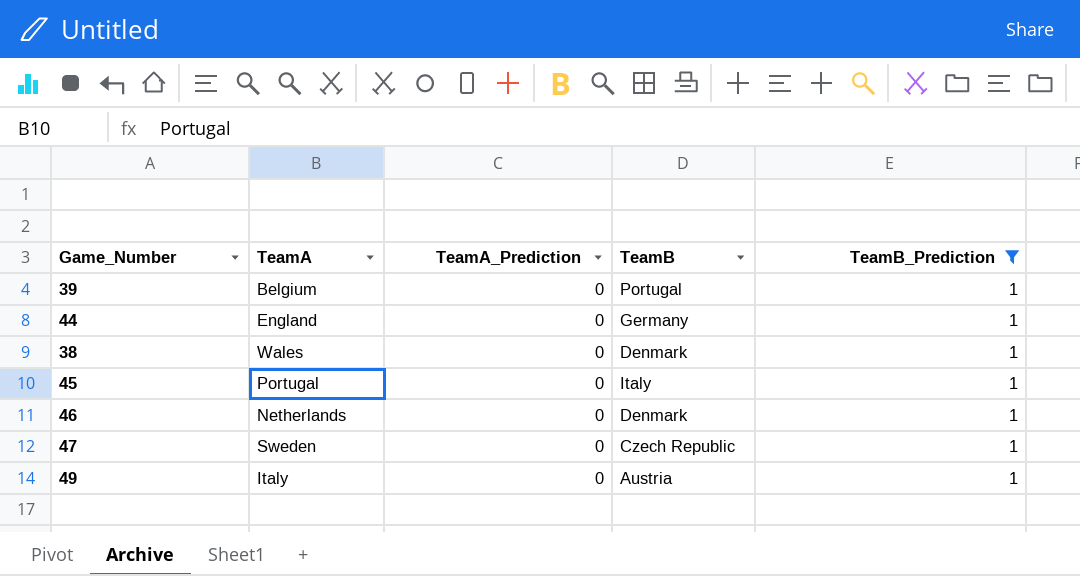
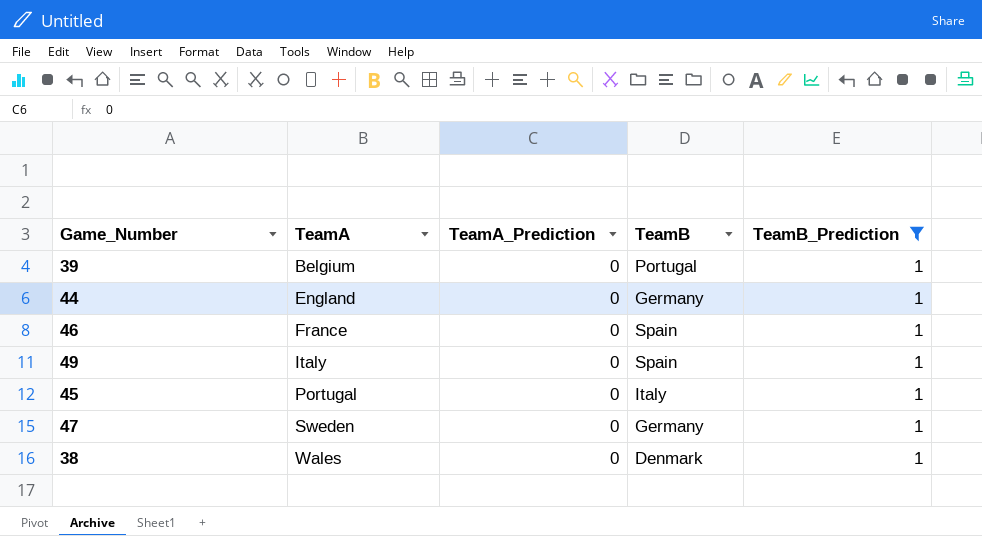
row order: none -> TeamA ascending
46 | TeamA: Netherlands -> France
46 | TeamB: Denmark -> Spain
49 | TeamB: Austria -> Spain
47 | TeamB: Czech Republic -> Germany

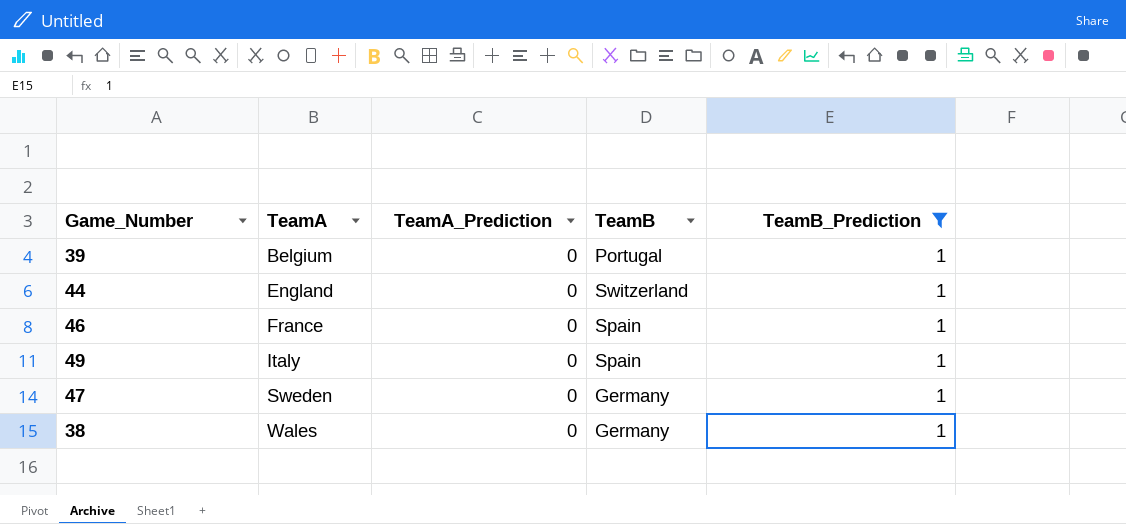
row 45: Portugal | 0 | Italy | 1 -> none
44 | TeamB: Germany -> Switzerland
38 | TeamB: Denmark -> Germany

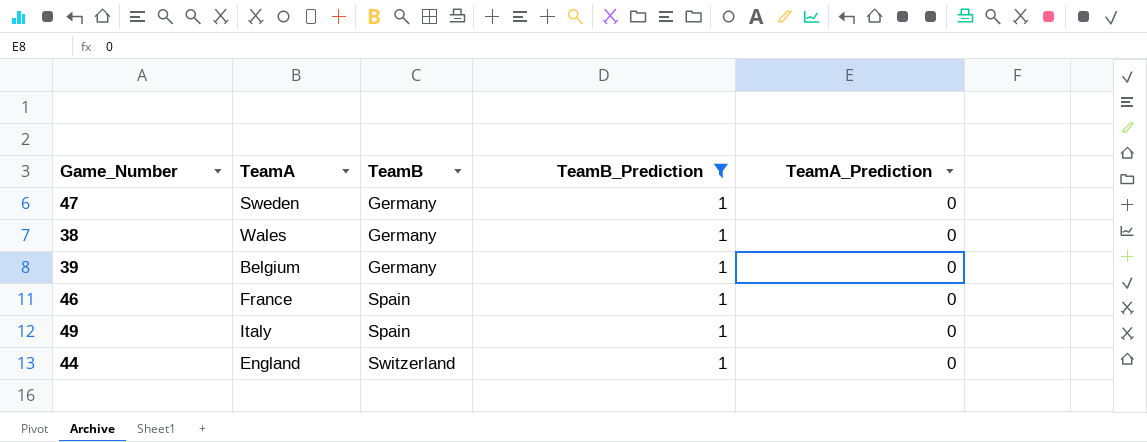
row order: TeamA ascending -> TeamB ascending
column TeamA_Prediction | position: 3 -> 5
39 | TeamB: Portugal -> Germany

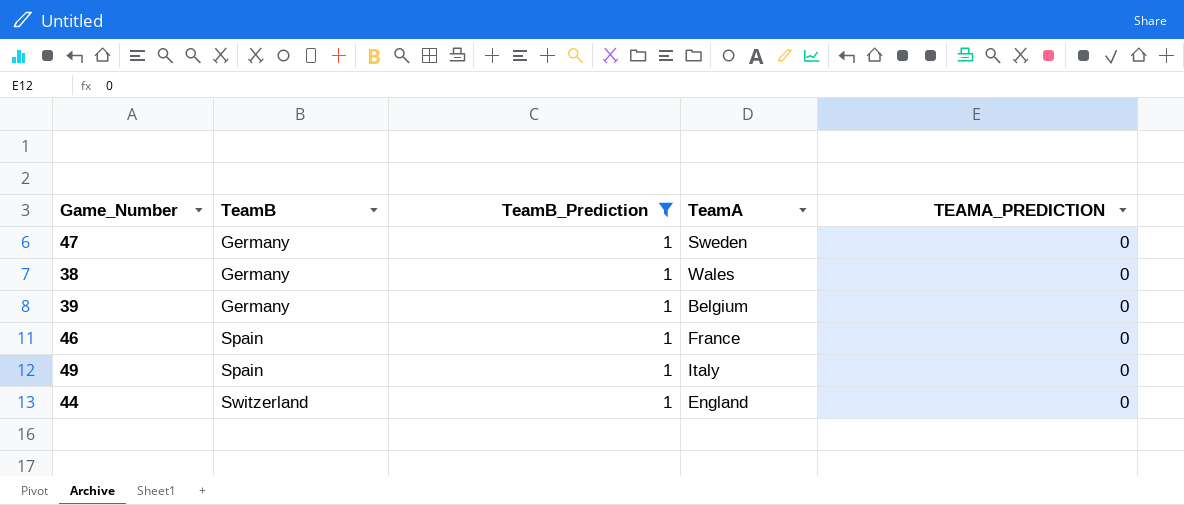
column TeamA | position: 2 -> 4
column name: TeamA_Prediction -> TEAMA_PREDICTION

